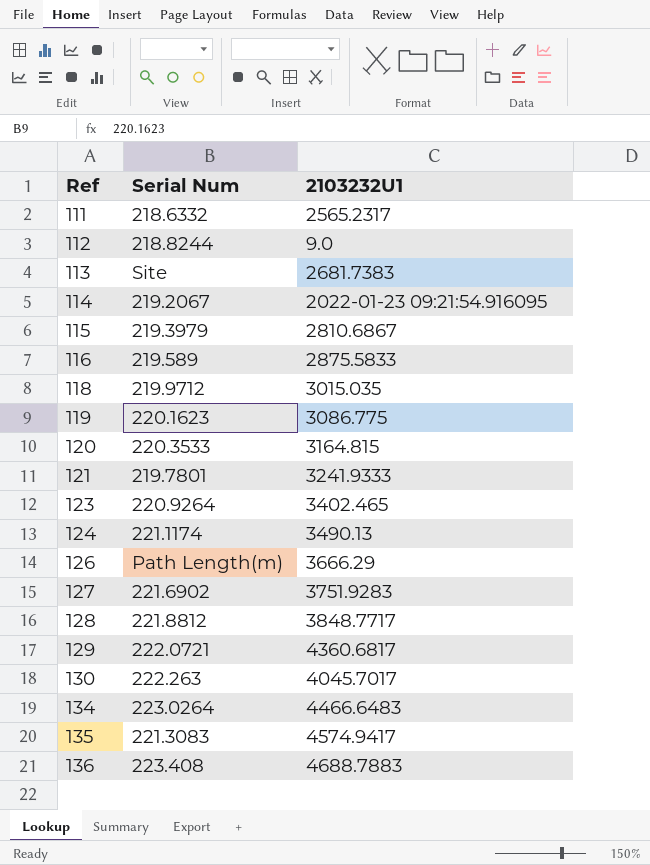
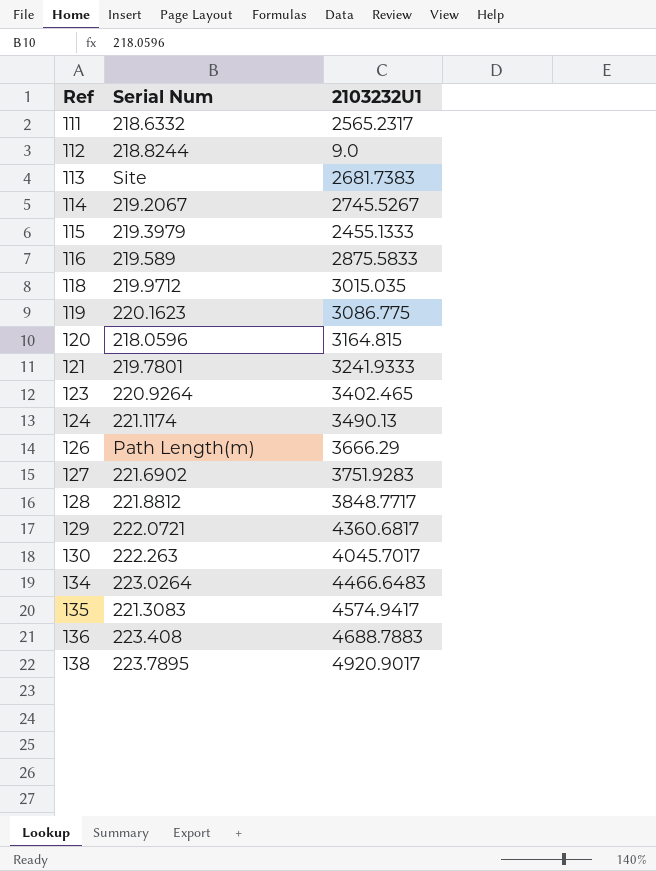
114 | 2103232U1: 2022-01-23 09:21:54.916095 -> 2745.5267
115 | 2103232U1: 2810.6867 -> 2455.1333
120 | Serial Num: 220.3533 -> 218.0596
row 138: none -> 223.7895 | 4920.9017

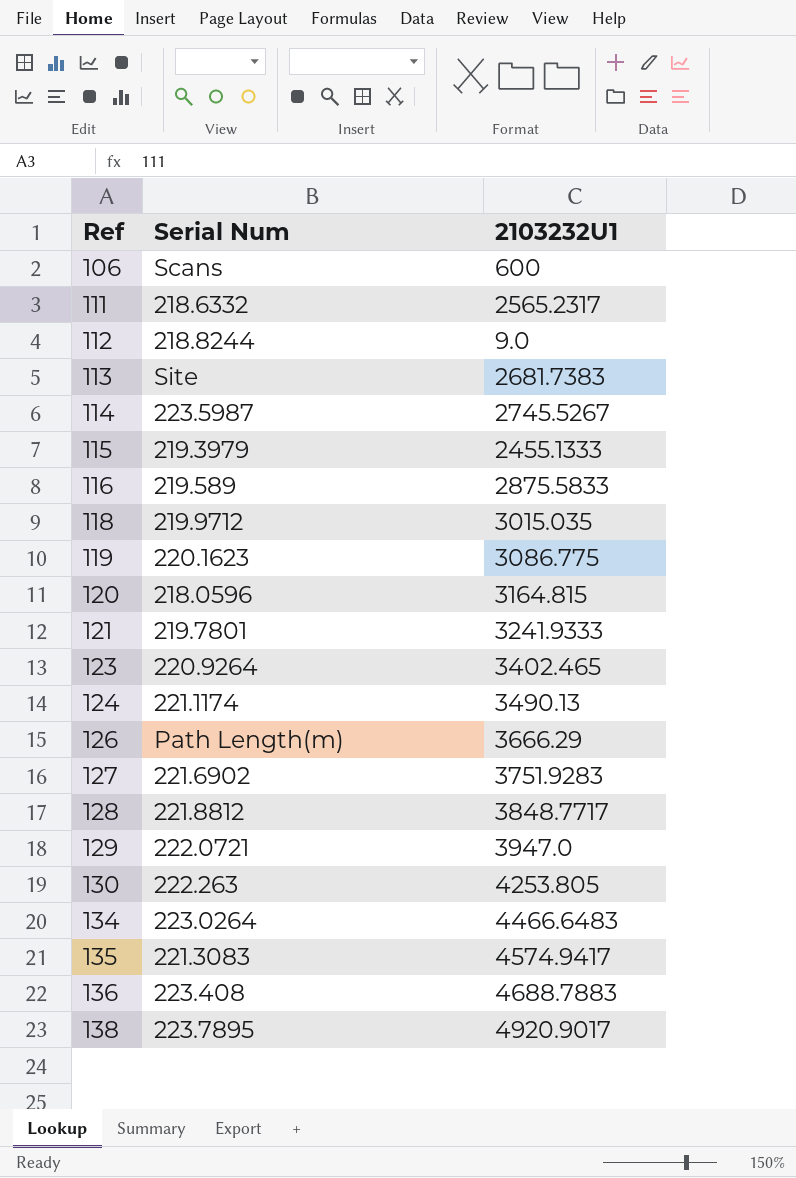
row 106: none -> Scans | 600
114 | Serial Num: 219.2067 -> 223.5987
129 | 2103232U1: 4360.6817 -> 3947.0
130 | 2103232U1: 4045.7017 -> 4253.805

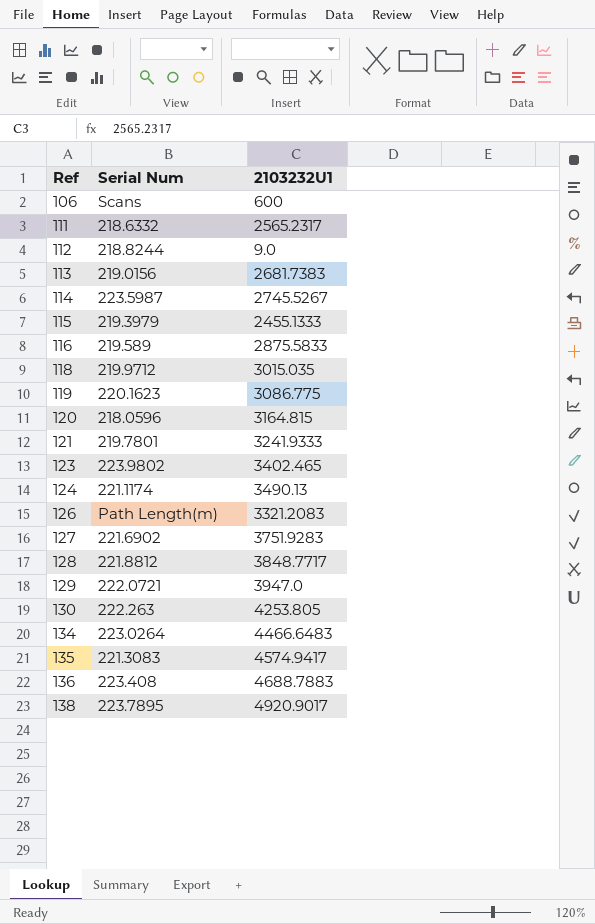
113 | Serial Num: Site -> 219.0156
123 | Serial Num: 220.9264 -> 223.9802
126 | 2103232U1: 3666.29 -> 3321.2083

